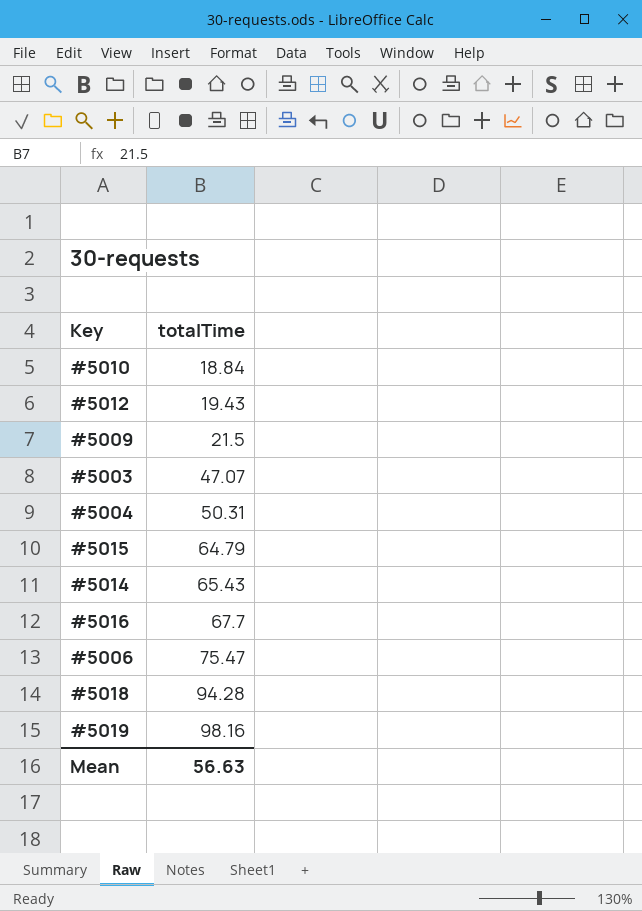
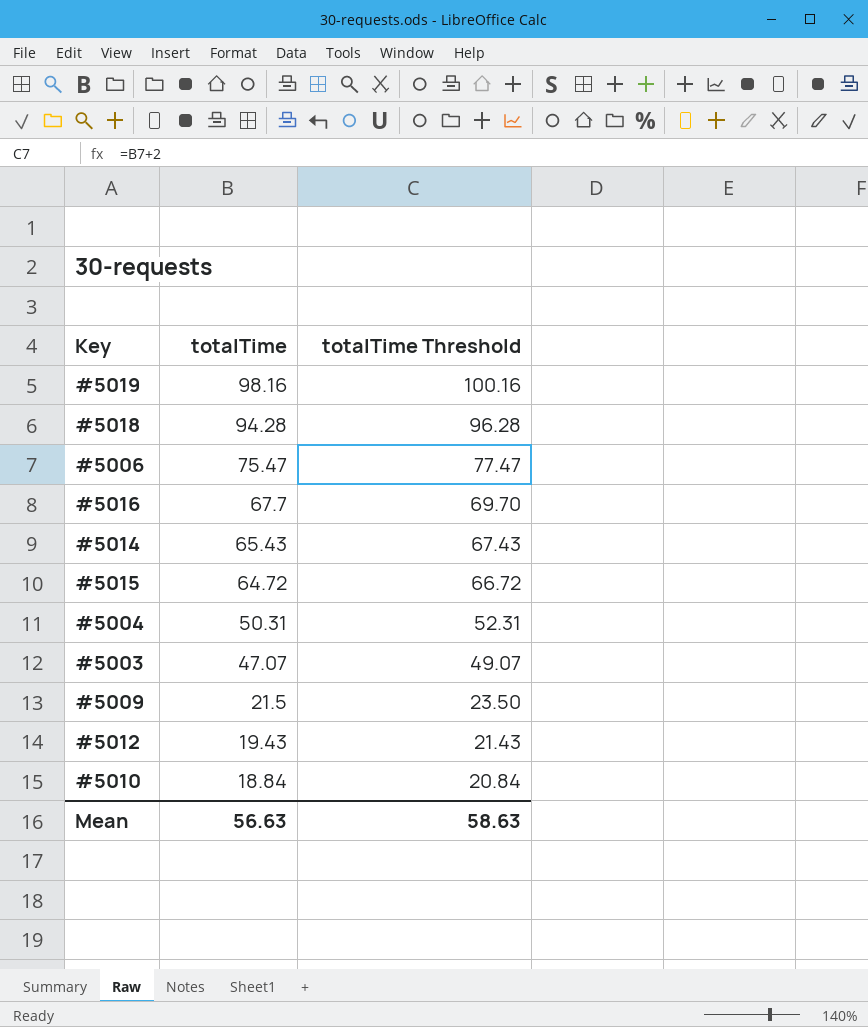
row order: totalTime ascending -> totalTime descending
column totalTime Threshold | formula: none -> [totalTime] + 2
#5015 | totalTime: 64.79 -> 64.72

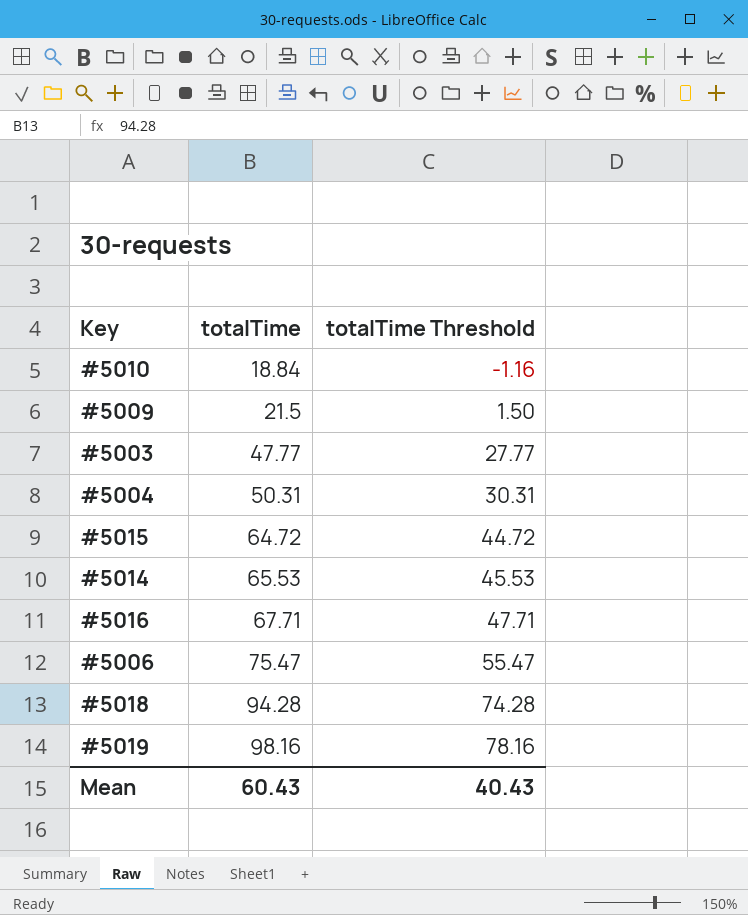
row order: totalTime descending -> totalTime ascending
column totalTime Threshold | formula: [totalTime] + 2 -> [totalTime] - 20
row #5012: 19.43 | 21.43 -> none
#5003 | totalTime: 47.07 -> 47.77
#5014 | totalTime: 65.43 -> 65.53
#5016 | totalTime: 67.7 -> 67.71
Mean | totalTime: 56.63 -> 60.43
Mean | totalTime Threshold: 58.63 -> 40.43

